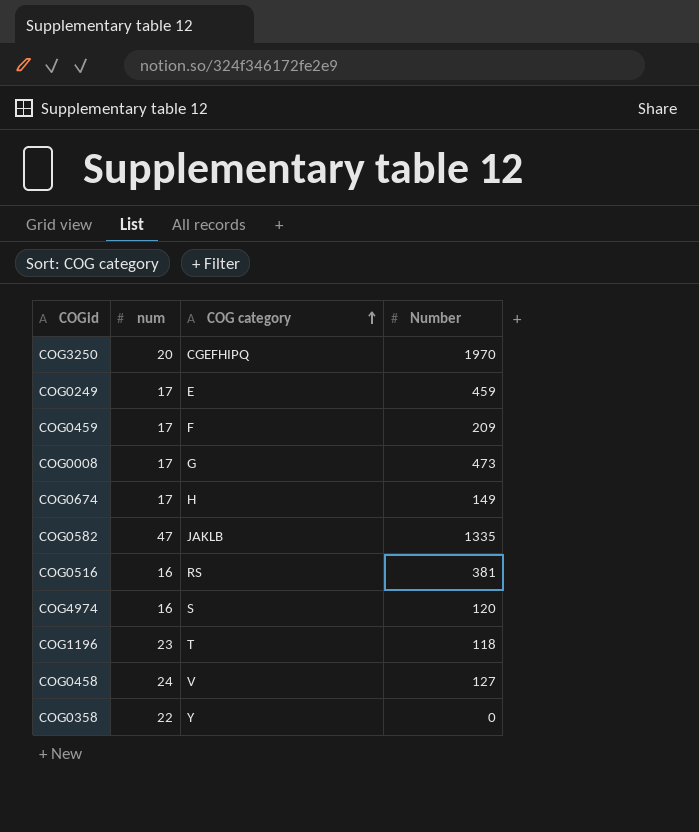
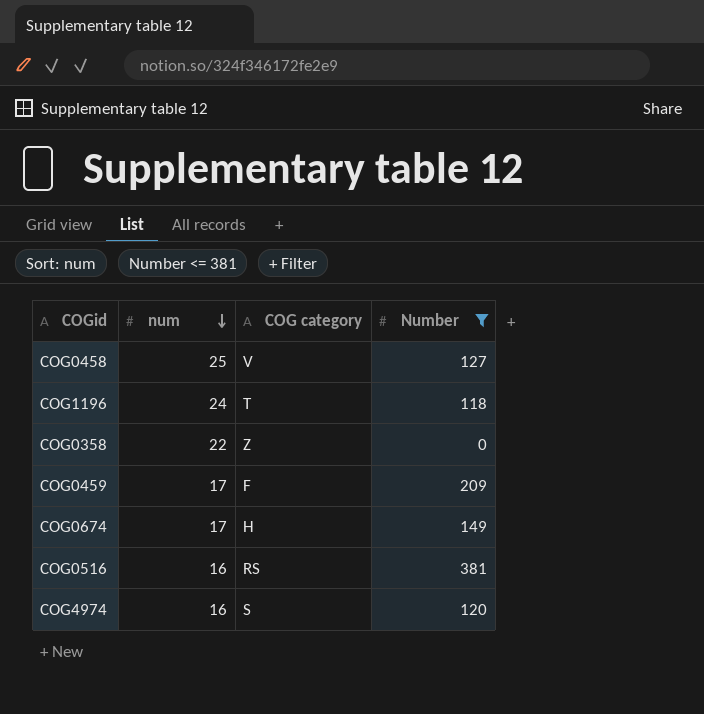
filter: none -> Number <= 381
row order: COG category ascending -> num descending
COG0458 | num: 24 -> 25
COG1196 | num: 23 -> 24
COG0358 | COG category: Y -> Z

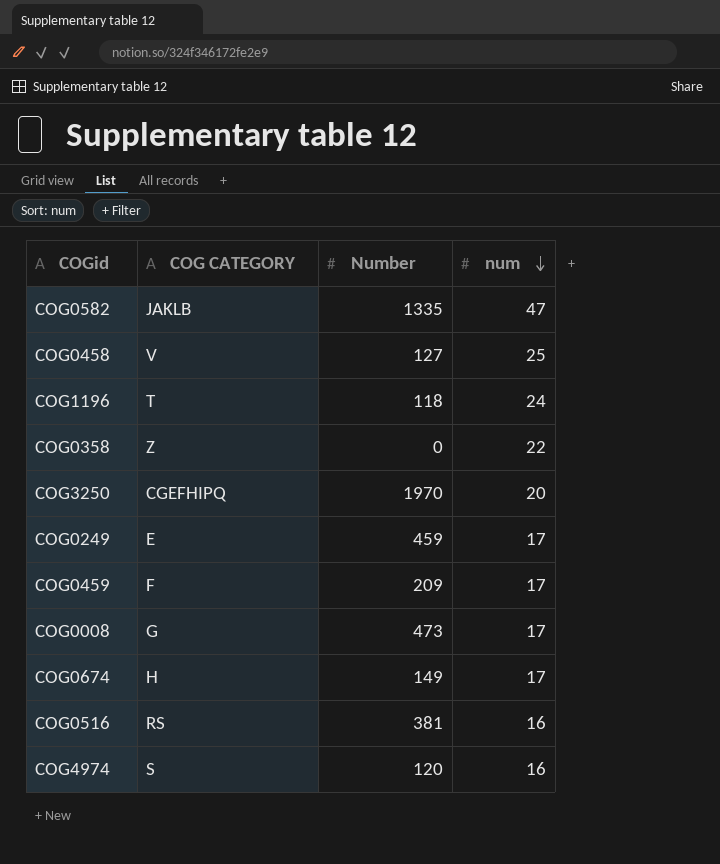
filter: Number <= 381 -> none
column name: COG category -> COG CATEGORY
column num | position: 2 -> 4

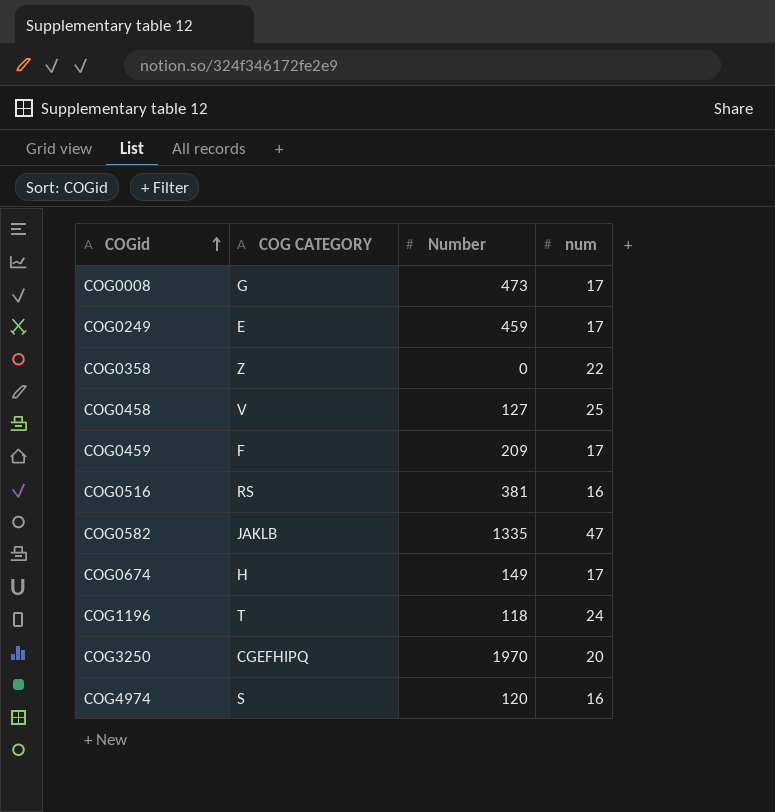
row order: num descending -> COGid ascending

